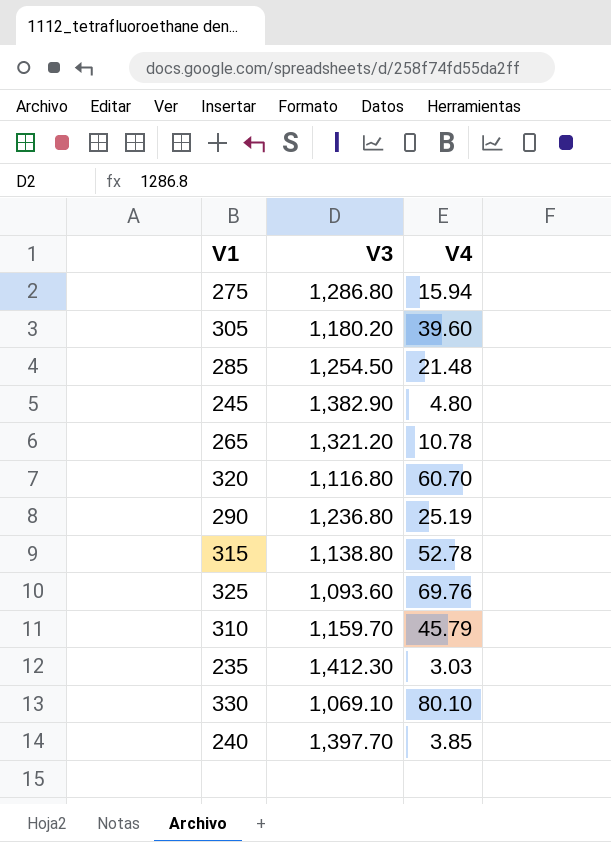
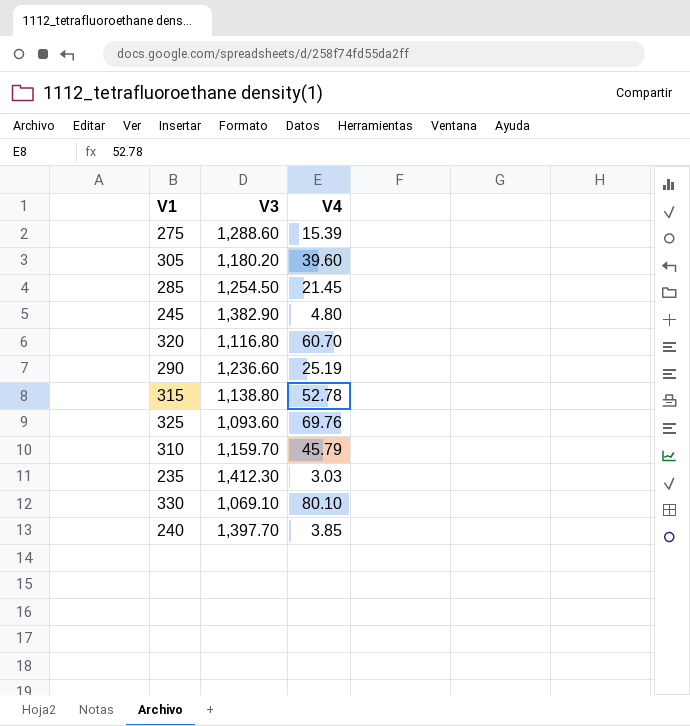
row 265: 1,321.20 | 10.78 -> none
275 | V3: 1,286.80 -> 1,288.60
275 | V4: 15.94 -> 15.39
285 | V4: 21.48 -> 21.45
290 | V3: 1,236.80 -> 1,236.60

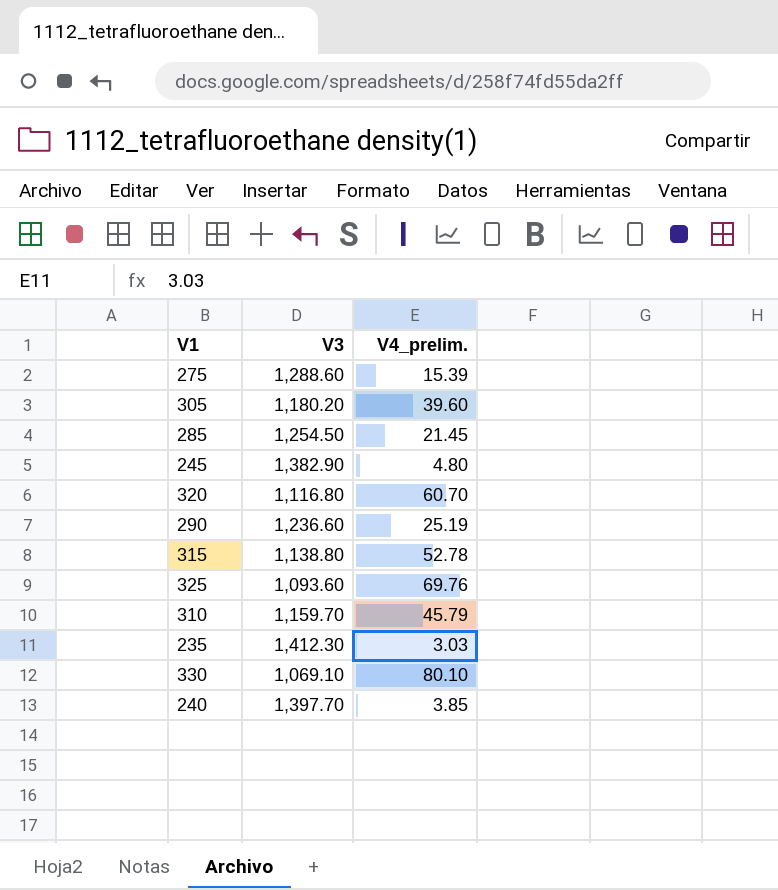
column name: V4 -> V4_prelim.

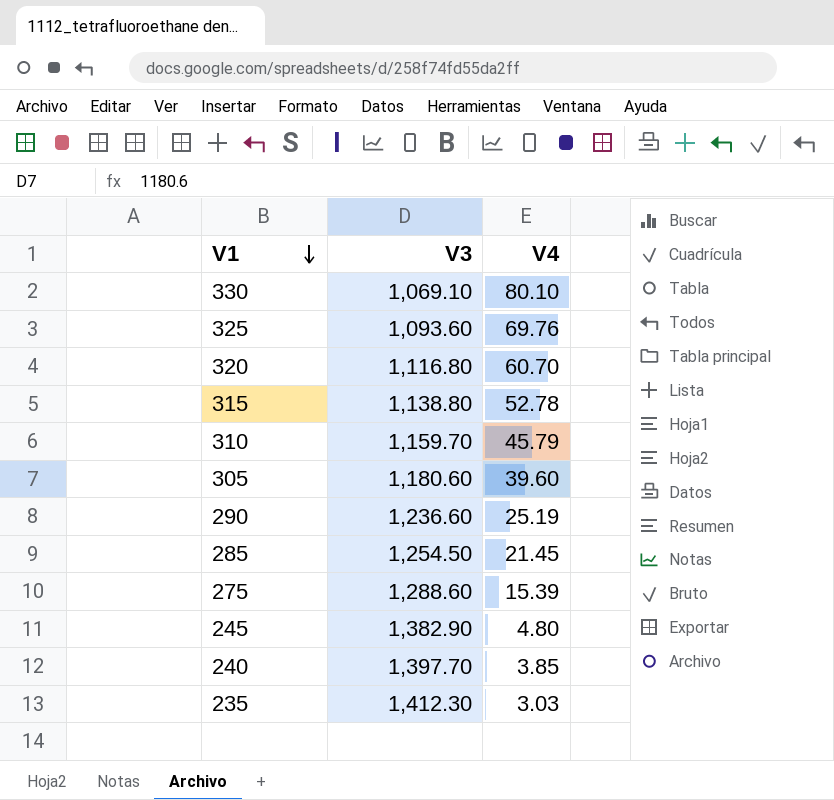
row order: none -> V1 descending
column name: V4_prelim. -> V4
305 | V3: 1,180.20 -> 1,180.60

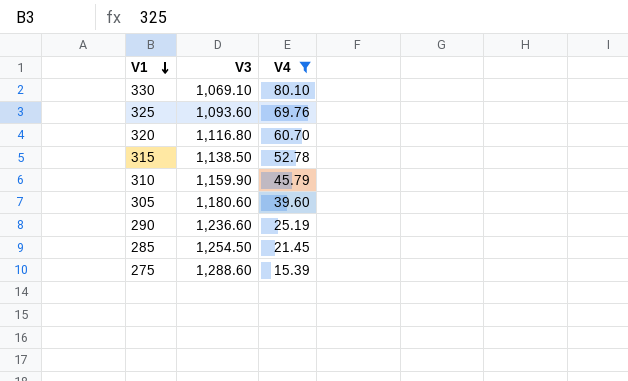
filter: none -> V4 >= 15.39
315 | V3: 1,138.80 -> 1,138.50
310 | V3: 1,159.70 -> 1,159.90

